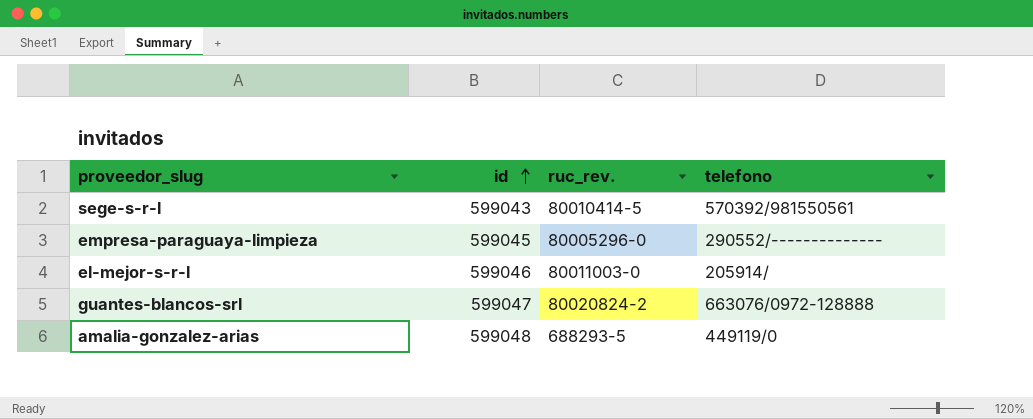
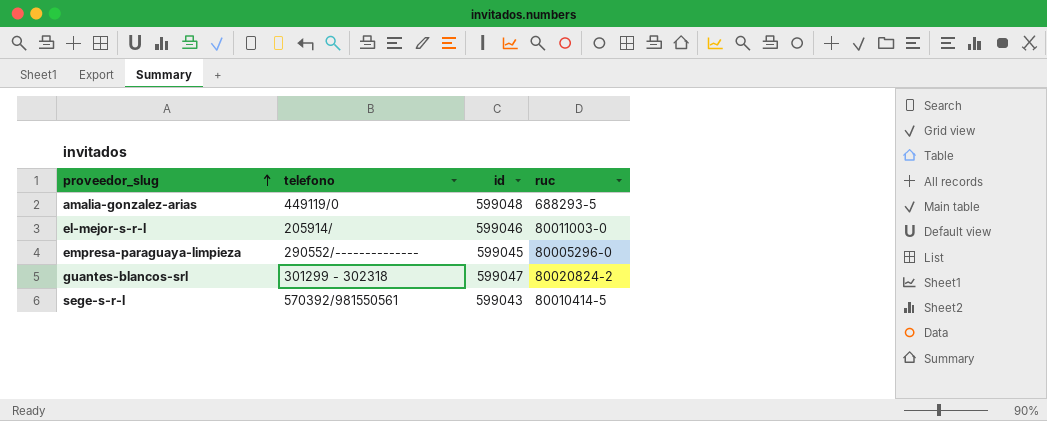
row order: id ascending -> proveedor_slug ascending
column telefono | position: 4 -> 2
column name: ruc_rev. -> ruc
guantes-blancos-srl | telefono: 663076/0972-128888 -> 301299 - 302318

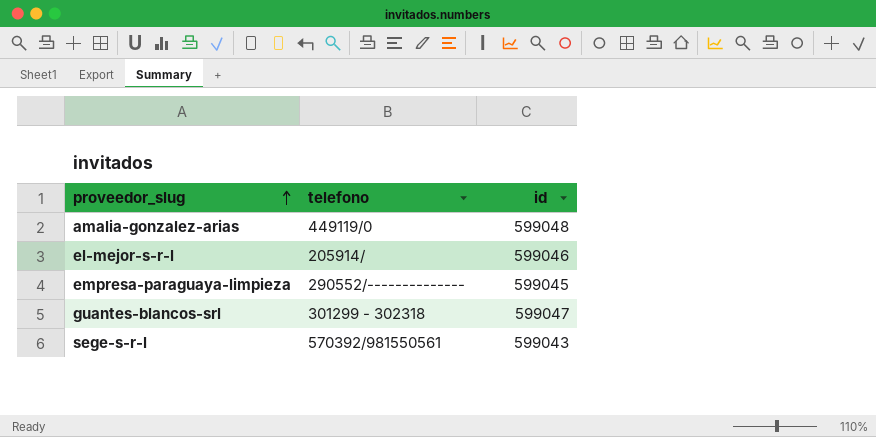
column ruc | position: 4 -> none

